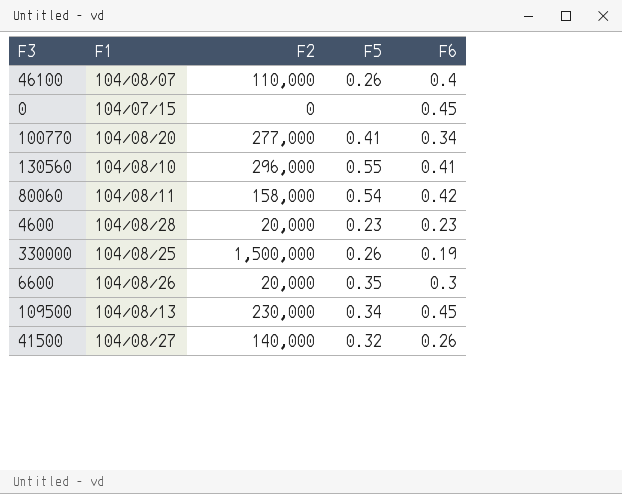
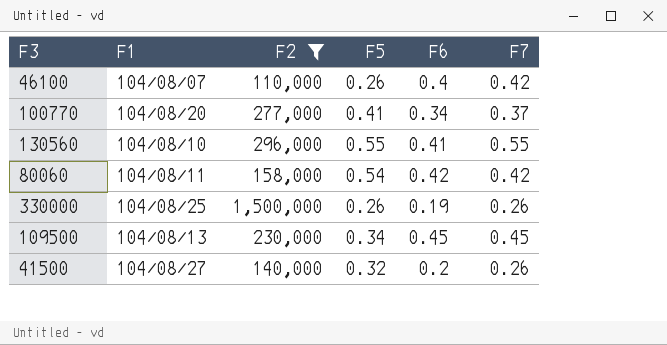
filter: none -> F2 >= 110,000
column F7 | position: none -> 6
41500 | F6: 0.26 -> 0.2

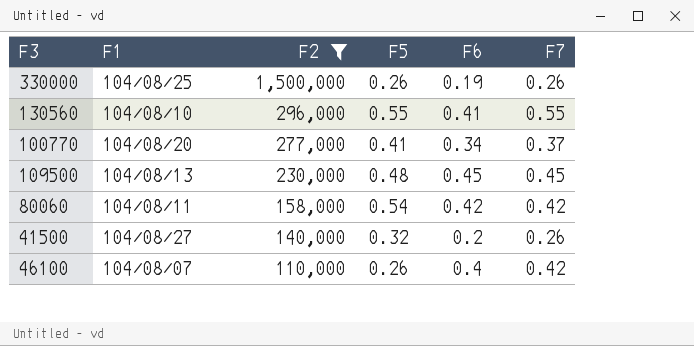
row order: none -> F2 descending
109500 | F5: 0.34 -> 0.48

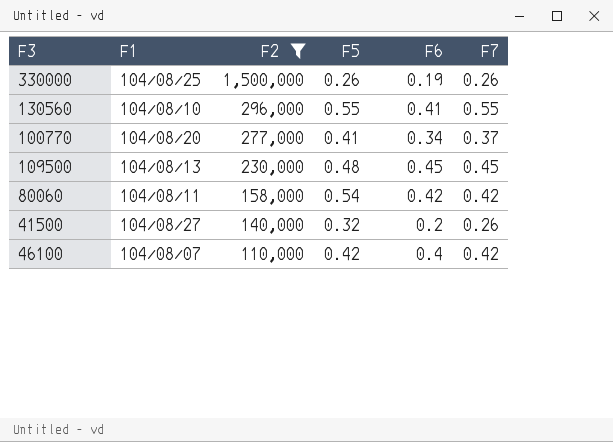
46100 | F5: 0.26 -> 0.42

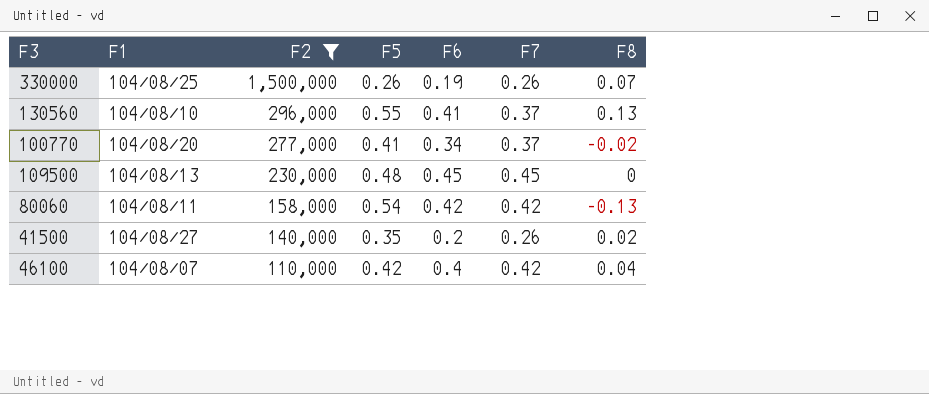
column F8 | position: none -> 7
130560 | F7: 0.55 -> 0.37
41500 | F5: 0.32 -> 0.35

